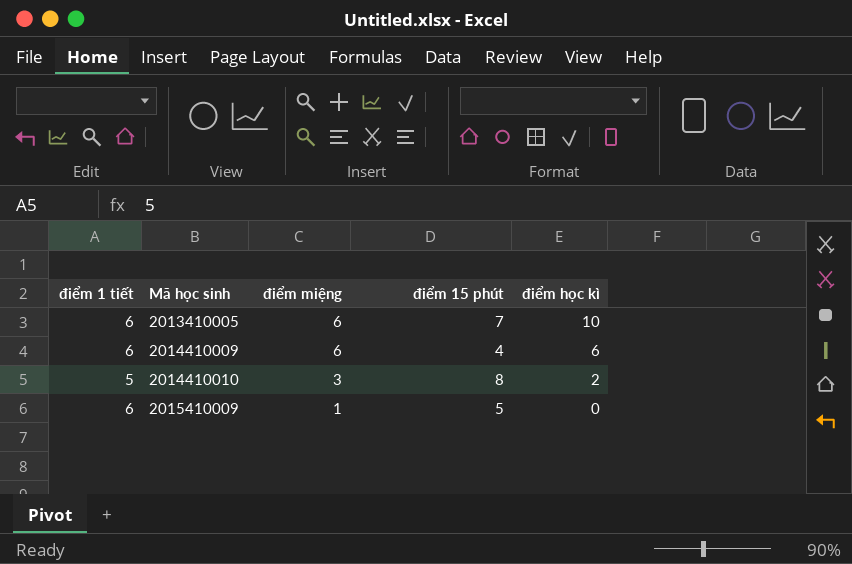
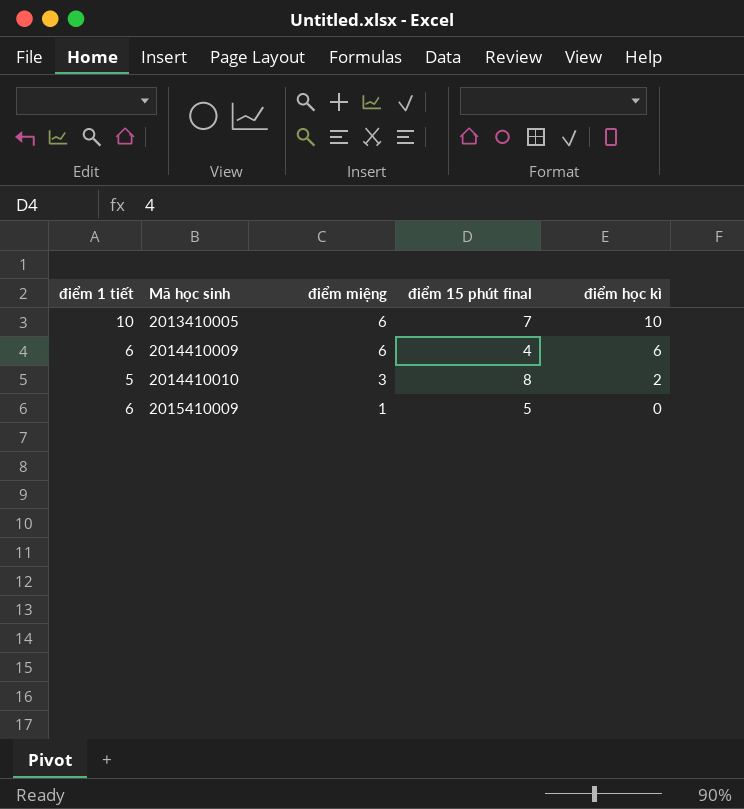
column name: điểm 15 phút -> điểm 15 phút final
2013410005 | điểm 1 tiết: 6 -> 10

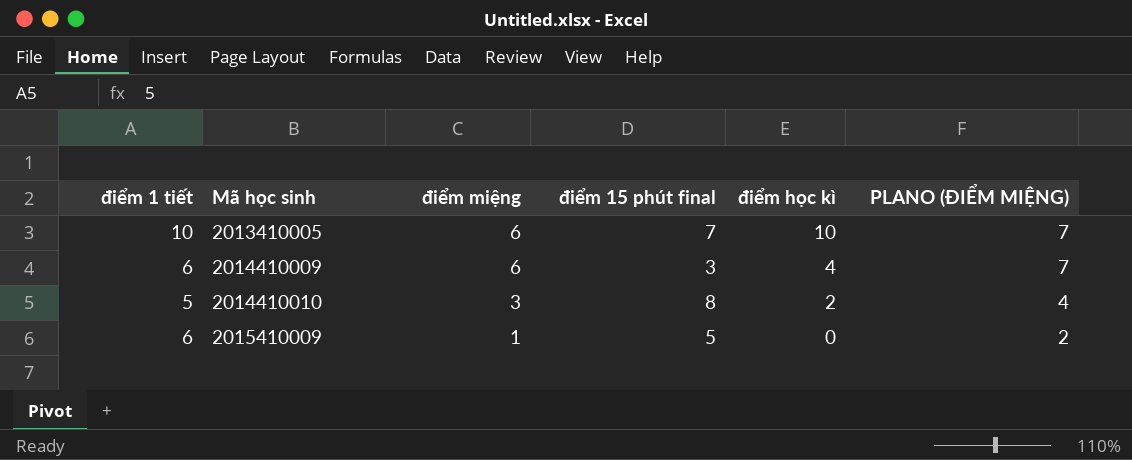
column PLANO (ĐIỂM MIỆNG) | formula: none -> [điểm miệng] + 1
2014410009 | điểm 15 phút final: 4 -> 3
2014410009 | điểm học kì: 6 -> 4

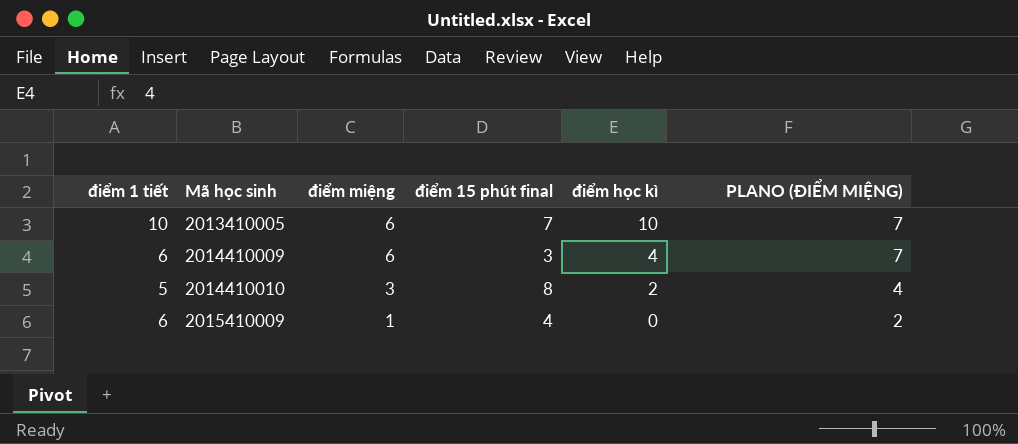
2015410009 | điểm 15 phút final: 5 -> 4

